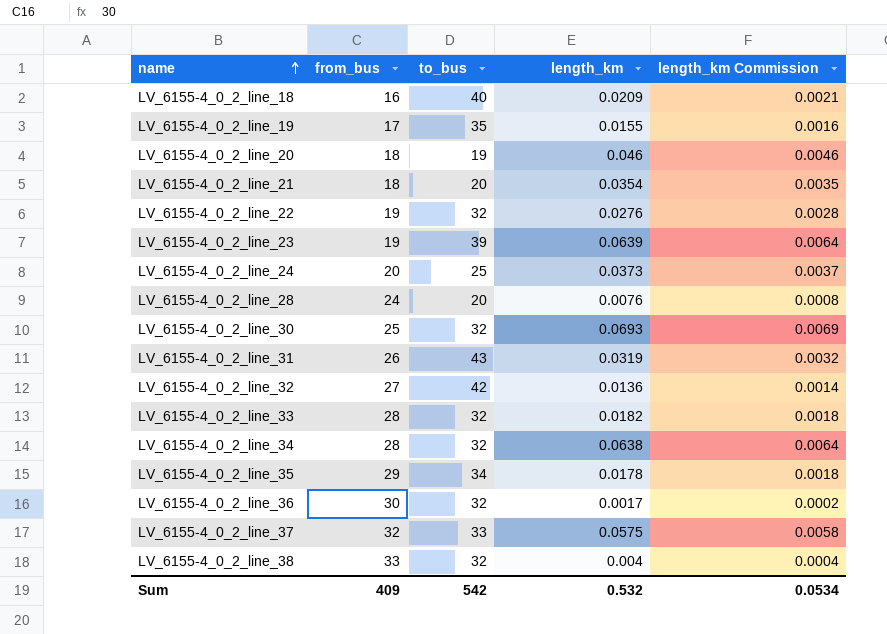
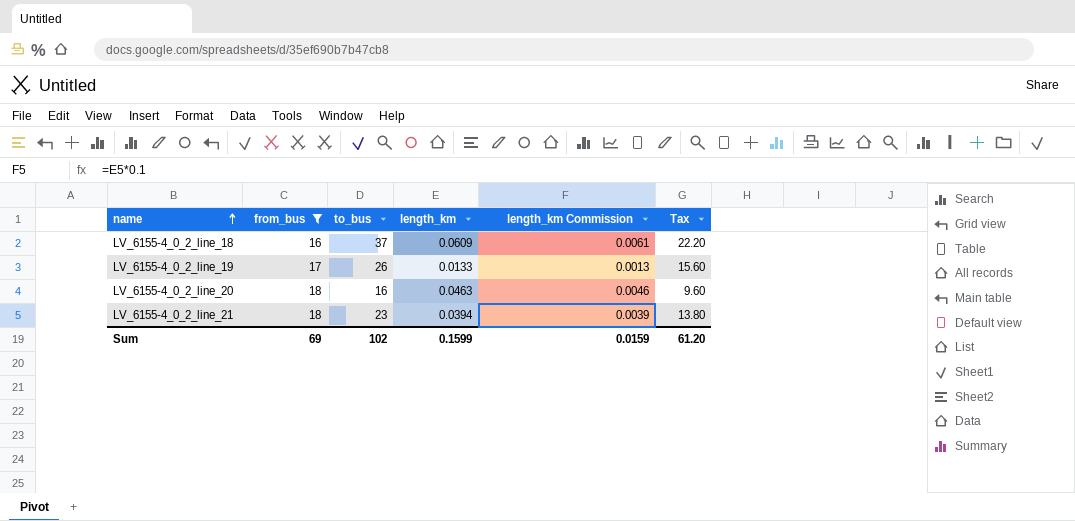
filter: none -> from_bus <= 18
column Tax | formula: none -> [to_bus] * 0.6
LV_6155-4_0_2_line_18 | to_bus: 40 -> 37
LV_6155-4_0_2_line_18 | length_km: 0.0209 -> 0.0609
LV_6155-4_0_2_line_18 | length_km Commission: 0.0021 -> 0.0061
LV_6155-4_0_2_line_19 | to_bus: 35 -> 26
LV_6155-4_0_2_line_19 | length_km: 0.0155 -> 0.0133
LV_6155-4_0_2_line_19 | length_km Commission: 0.0016 -> 0.0013
LV_6155-4_0_2_line_20 | to_bus: 19 -> 16
LV_6155-4_0_2_line_20 | length_km: 0.046 -> 0.0463
LV_6155-4_0_2_line_21 | to_bus: 20 -> 23
LV_6155-4_0_2_line_21 | length_km: 0.0354 -> 0.0394
LV_6155-4_0_2_line_21 | length_km Commission: 0.0035 -> 0.0039
Sum | from_bus: 409 -> 69
Sum | to_bus: 542 -> 102
Sum | length_km: 0.532 -> 0.1599
Sum | length_km Commission: 0.0534 -> 0.0159

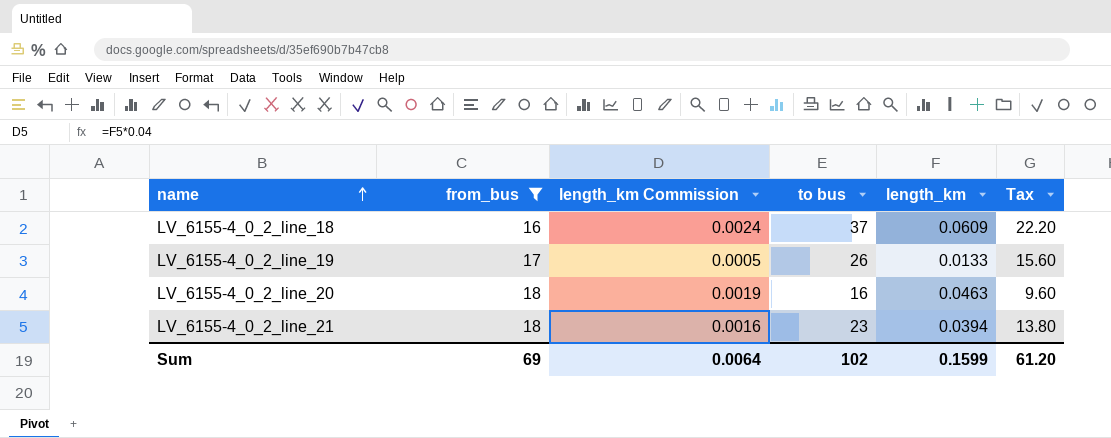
column length_km Commission | formula: [length_km] * 0.1 -> [length_km] * 0.04
column length_km Commission | position: 5 -> 3
column name: to_bus -> to bus
Sum | length_km Commission: 0.0159 -> 0.0064

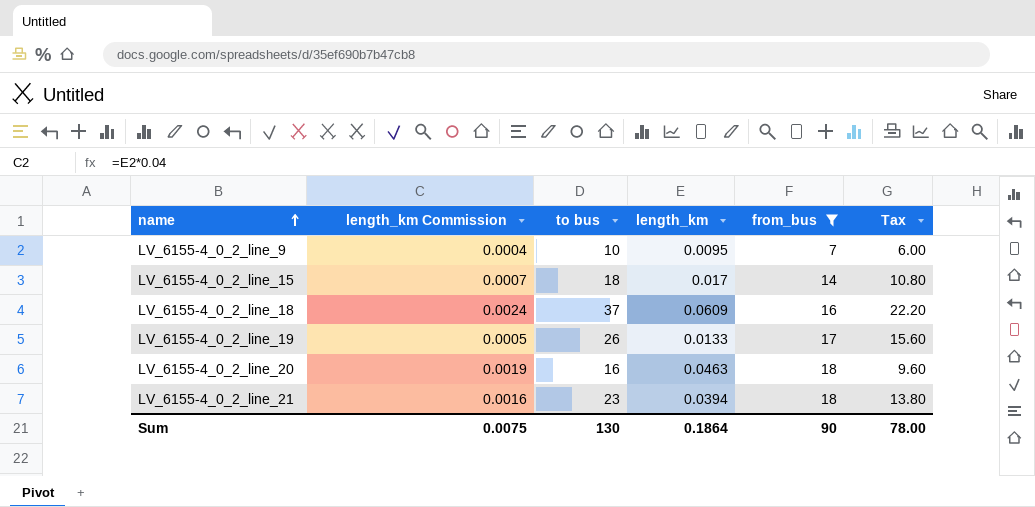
column from_bus | position: 2 -> 5
row LV_6155-4_0_2_line_9: none -> 0.0004 | 10 | 0.0095 | 7 | 6.00
row LV_6155-4_0_2_line_15: none -> 0.0007 | 18 | 0.017 | 14 | 10.80
Sum | length_km Commission: 0.0064 -> 0.0075
Sum | to bus: 102 -> 130
Sum | length_km: 0.1599 -> 0.1864
Sum | from_bus: 69 -> 90
Sum | Tax: 61.20 -> 78.00

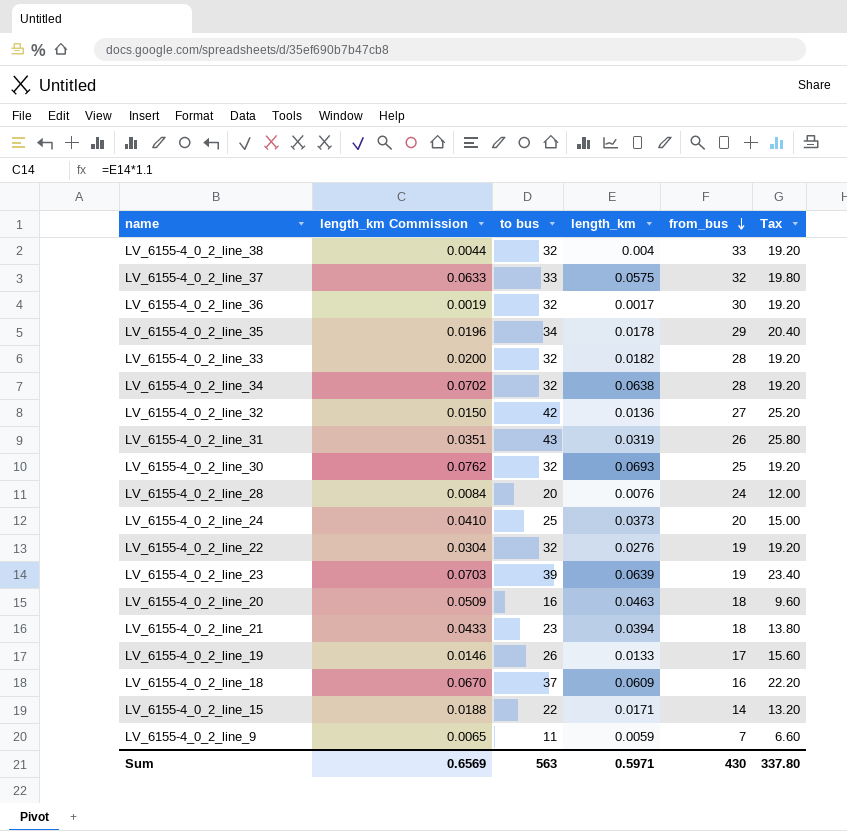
filter: from_bus <= 18 -> none
row order: name ascending -> from_bus descending
column length_km Commission | formula: [length_km] * 0.04 -> [length_km] * 1.1
LV_6155-4_0_2_line_15 | to bus: 18 -> 22
LV_6155-4_0_2_line_15 | length_km: 0.017 -> 0.0171
LV_6155-4_0_2_line_15 | Tax: 10.80 -> 13.20
LV_6155-4_0_2_line_9 | to bus: 10 -> 11
LV_6155-4_0_2_line_9 | length_km: 0.0095 -> 0.0059
LV_6155-4_0_2_line_9 | Tax: 6.00 -> 6.60
Sum | length_km Commission: 0.0075 -> 0.6569
Sum | to bus: 130 -> 563
Sum | length_km: 0.1864 -> 0.5971
Sum | from_bus: 90 -> 430
Sum | Tax: 78.00 -> 337.80

